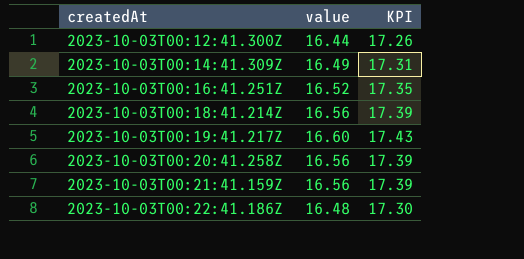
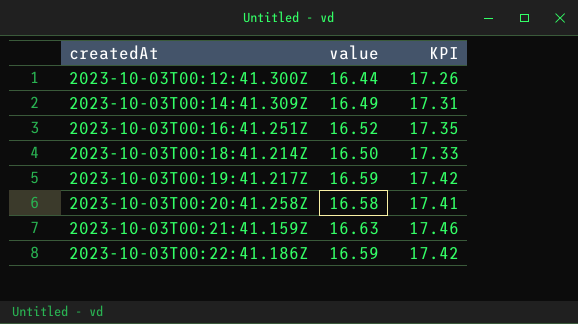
2023-10-03T00:18:41.214Z | value: 16.56 -> 16.50
2023-10-03T00:18:41.214Z | KPI: 17.39 -> 17.33
2023-10-03T00:19:41.217Z | value: 16.60 -> 16.59
2023-10-03T00:19:41.217Z | KPI: 17.43 -> 17.42
2023-10-03T00:20:41.258Z | value: 16.56 -> 16.58
2023-10-03T00:20:41.258Z | KPI: 17.39 -> 17.41
2023-10-03T00:21:41.159Z | value: 16.56 -> 16.63
2023-10-03T00:21:41.159Z | KPI: 17.39 -> 17.46
2023-10-03T00:22:41.186Z | value: 16.48 -> 16.59
2023-10-03T00:22:41.186Z | KPI: 17.30 -> 17.42

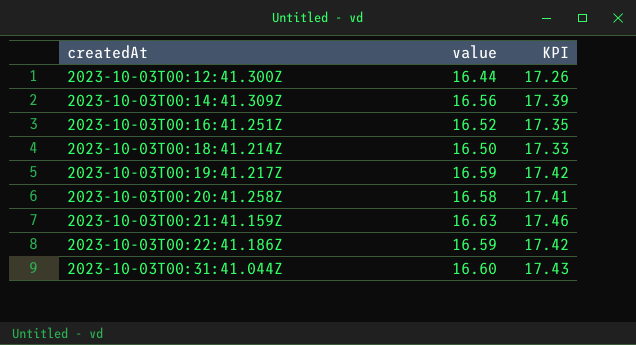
2023-10-03T00:14:41.309Z | value: 16.49 -> 16.56
2023-10-03T00:14:41.309Z | KPI: 17.31 -> 17.39
row 2023-10-03T00:31:41.044Z: none -> 16.60 | 17.43

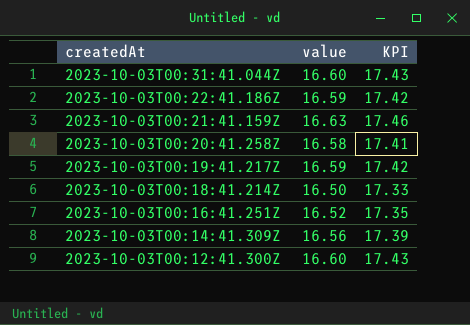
row order: createdAt ascending -> createdAt descending
2023-10-03T00:12:41.300Z | value: 16.44 -> 16.60
2023-10-03T00:12:41.300Z | KPI: 17.26 -> 17.43

